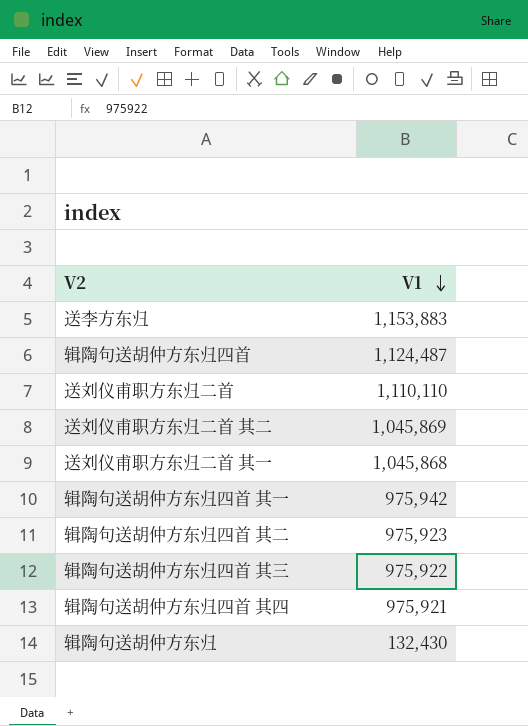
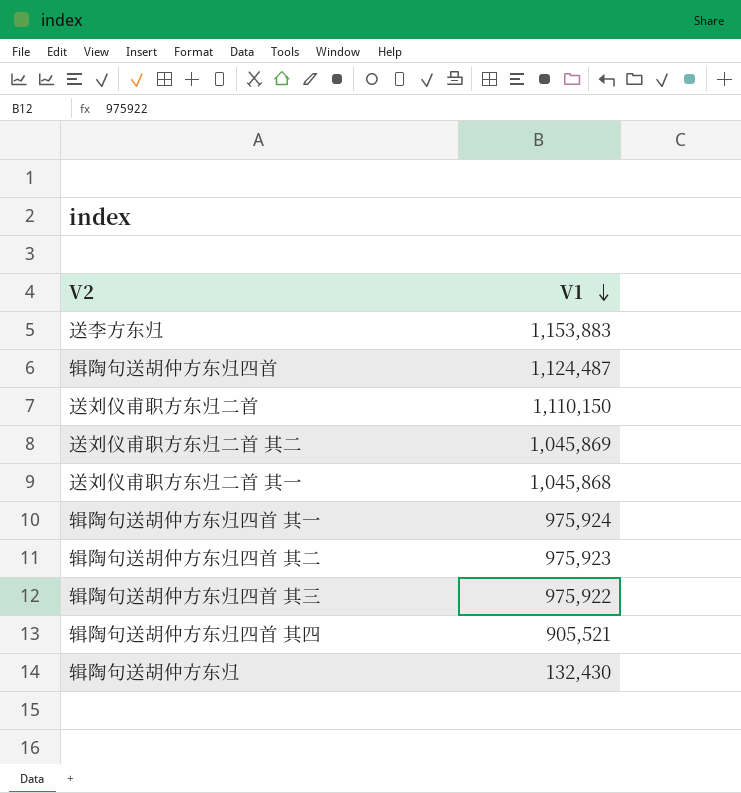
送刘仪甫职方东归二首 | V1: 1,110,110 -> 1,110,150
辑陶句送胡仲方东归四首 其一 | V1: 975,942 -> 975,924
辑陶句送胡仲方东归四首 其四 | V1: 975,921 -> 905,521

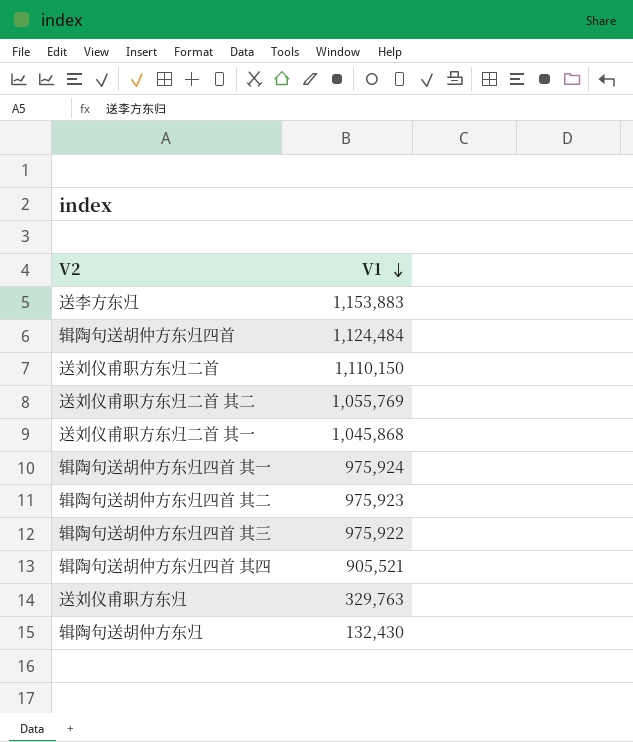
辑陶句送胡仲方东归四首 | V1: 1,124,487 -> 1,124,484
送刘仪甫职方东归二首 其二 | V1: 1,045,869 -> 1,055,769
row 送刘仪甫职方东归: none -> 329,763

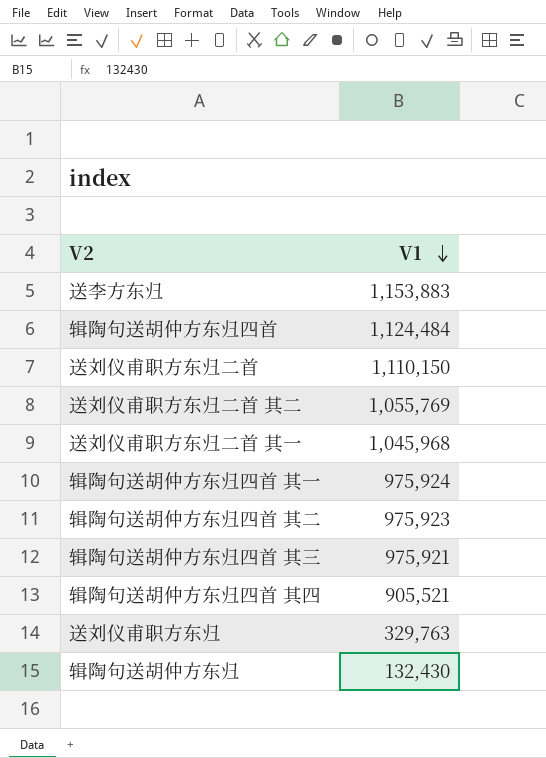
送刘仪甫职方东归二首 其一 | V1: 1,045,868 -> 1,045,968
辑陶句送胡仲方东归四首 其三 | V1: 975,922 -> 975,921

